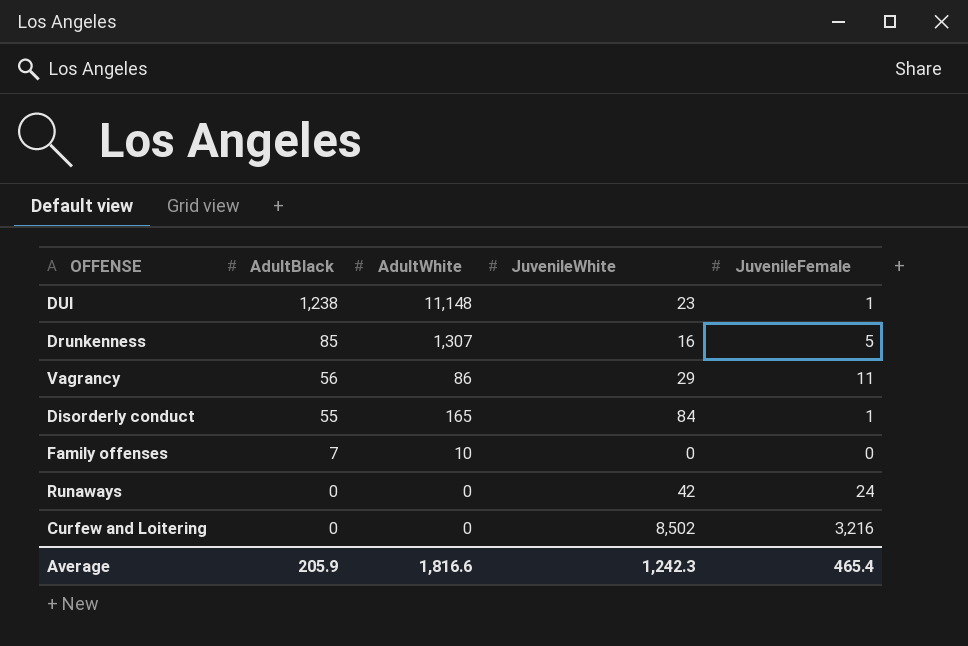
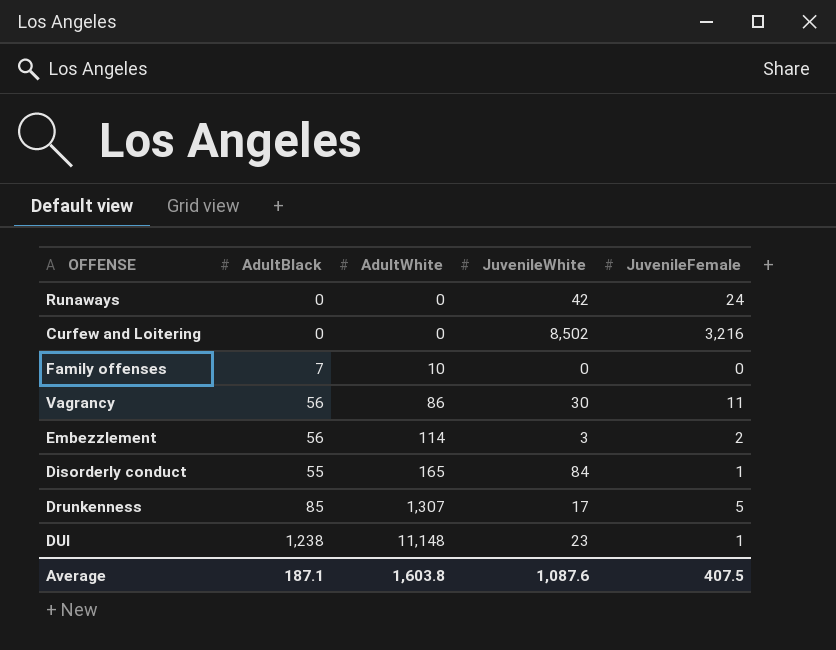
row order: AdultBlack descending -> AdultWhite ascending
Vagrancy | JuvenileWhite: 29 -> 30
row Embezzlement: none -> 56 | 114 | 3 | 2
Drunkenness | JuvenileWhite: 16 -> 17
Average | AdultBlack: 205.9 -> 187.1
Average | AdultWhite: 1,816.6 -> 1,603.8
Average | JuvenileWhite: 1,242.3 -> 1,087.6
Average | JuvenileFemale: 465.4 -> 407.5

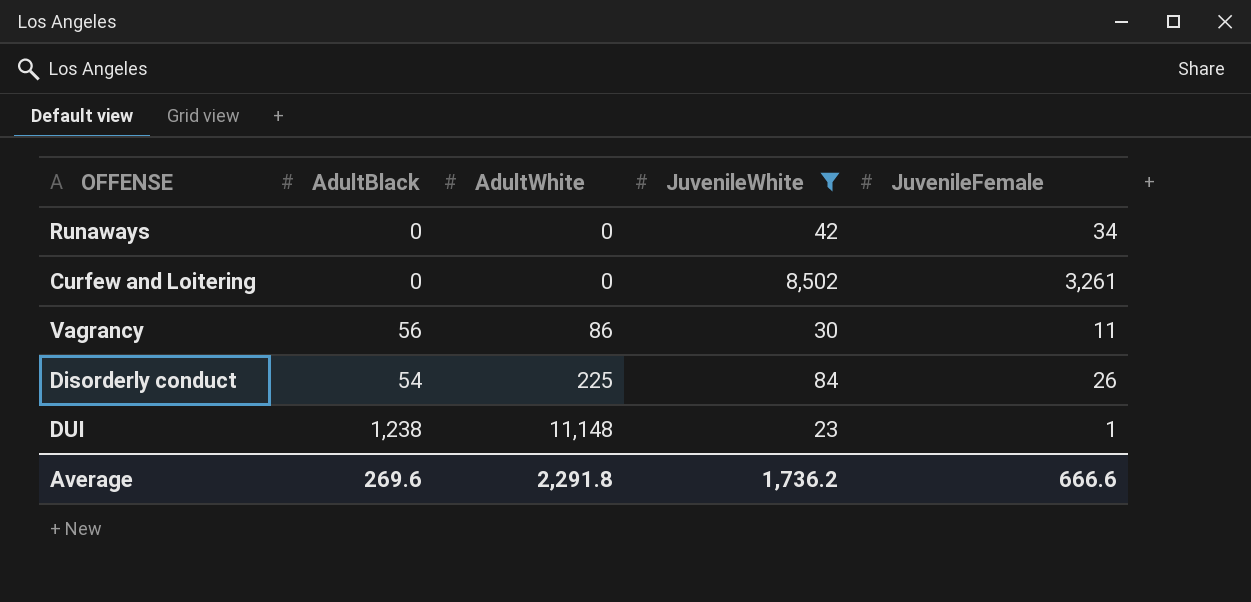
filter: none -> JuvenileWhite >= 23
Runaways | JuvenileFemale: 24 -> 34
Curfew and Loitering | JuvenileFemale: 3,216 -> 3,261
Disorderly conduct | AdultBlack: 55 -> 54
Disorderly conduct | AdultWhite: 165 -> 225
Disorderly conduct | JuvenileFemale: 1 -> 26
Average | AdultBlack: 187.1 -> 269.6
Average | AdultWhite: 1,603.8 -> 2,291.8
Average | JuvenileWhite: 1,087.6 -> 1,736.2
Average | JuvenileFemale: 407.5 -> 666.6

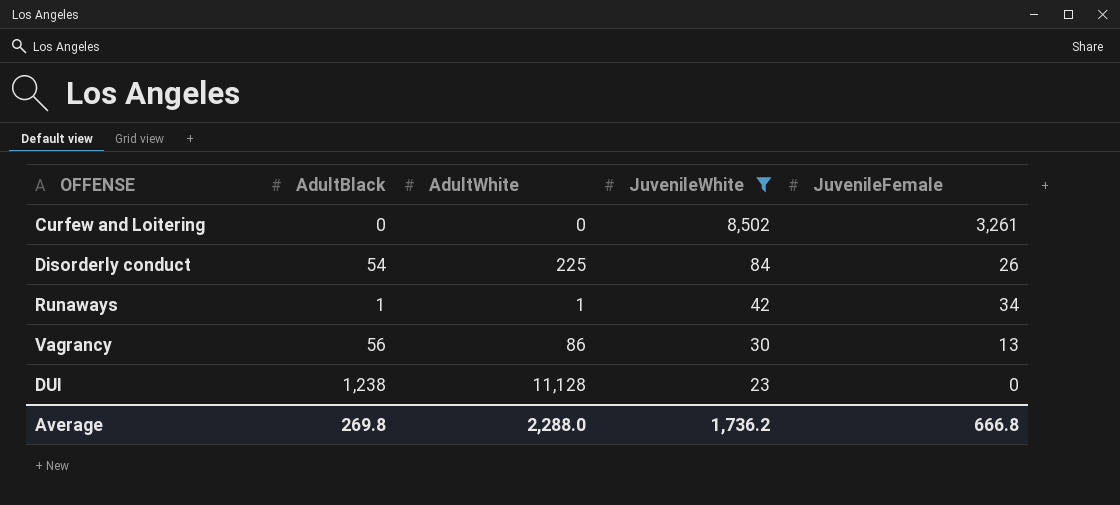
row order: AdultWhite ascending -> JuvenileWhite descending
Runaways | AdultBlack: 0 -> 1
Runaways | AdultWhite: 0 -> 1
Vagrancy | JuvenileFemale: 11 -> 13
DUI | AdultWhite: 11,148 -> 11,128
DUI | JuvenileFemale: 1 -> 0
Average | AdultBlack: 269.6 -> 269.8
Average | AdultWhite: 2,291.8 -> 2,288.0
Average | JuvenileFemale: 666.6 -> 666.8

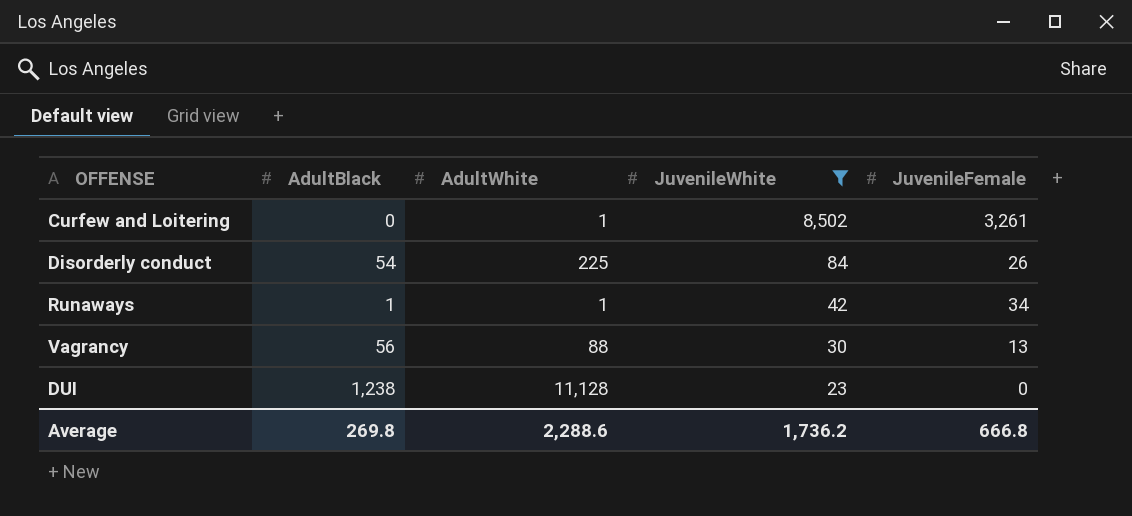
Curfew and Loitering | AdultWhite: 0 -> 1
Vagrancy | AdultWhite: 86 -> 88
Average | AdultWhite: 2,288.0 -> 2,288.6

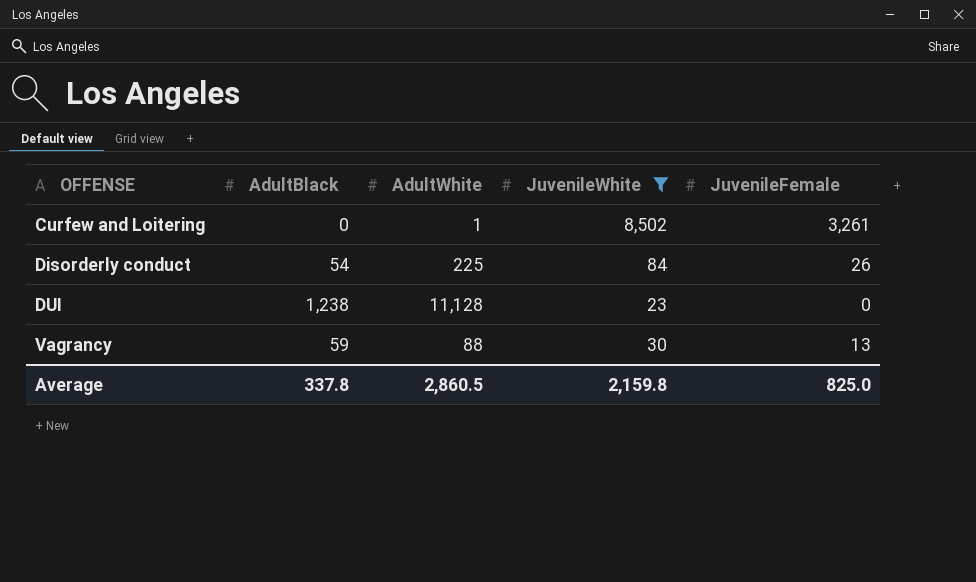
row order: JuvenileWhite descending -> OFFENSE ascending
row Runaways: 1 | 1 | 42 | 34 -> none
Vagrancy | AdultBlack: 56 -> 59
Average | AdultBlack: 269.8 -> 337.8
Average | AdultWhite: 2,288.6 -> 2,860.5
Average | JuvenileWhite: 1,736.2 -> 2,159.8
Average | JuvenileFemale: 666.8 -> 825.0

